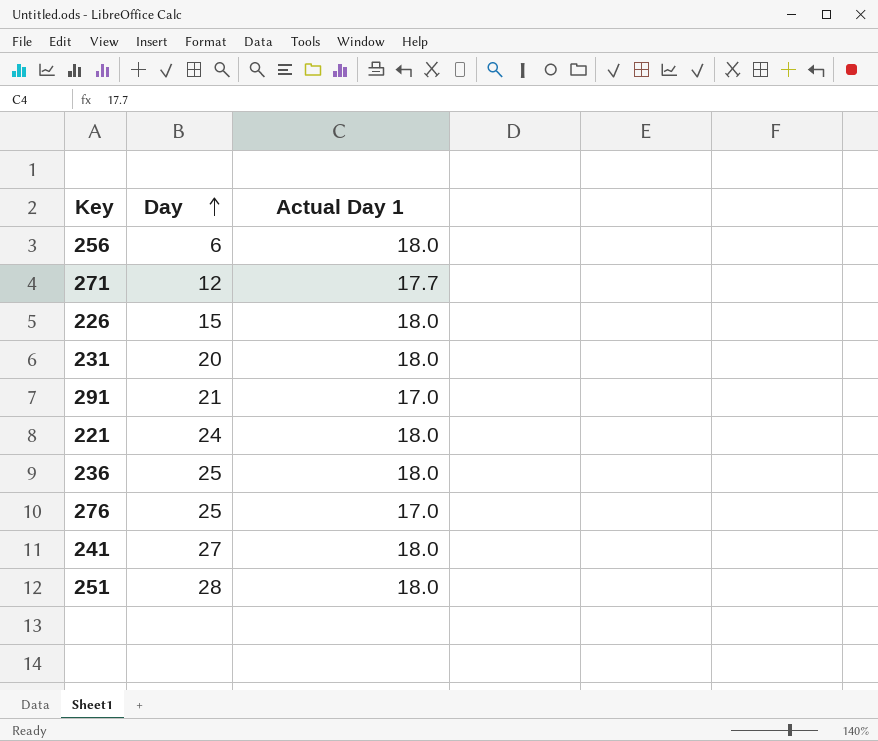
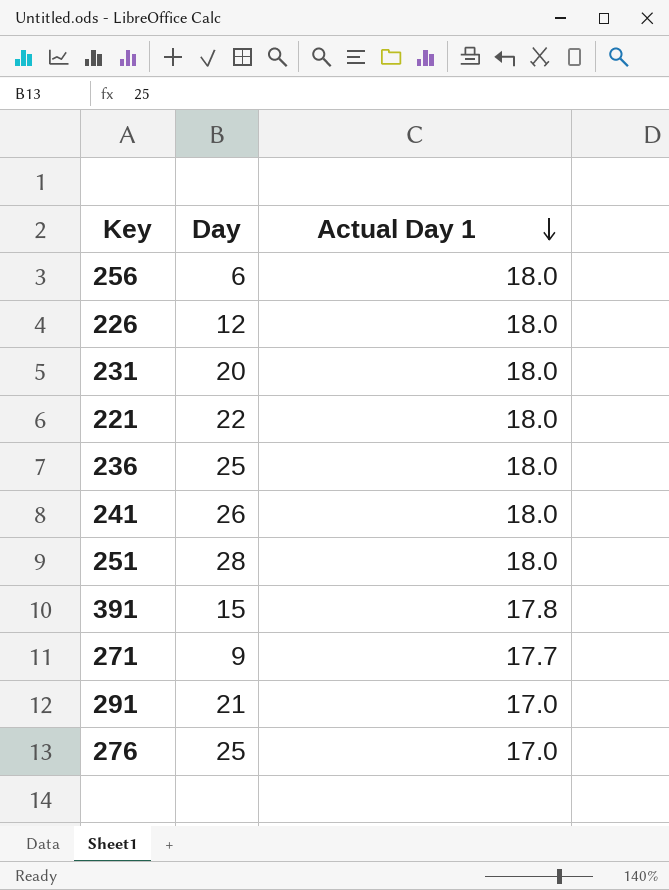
row order: Day ascending -> Actual Day 1 descending
226 | Day: 15 -> 12
221 | Day: 24 -> 22
241 | Day: 27 -> 26
row 391: none -> 15 | 17.8
271 | Day: 12 -> 9

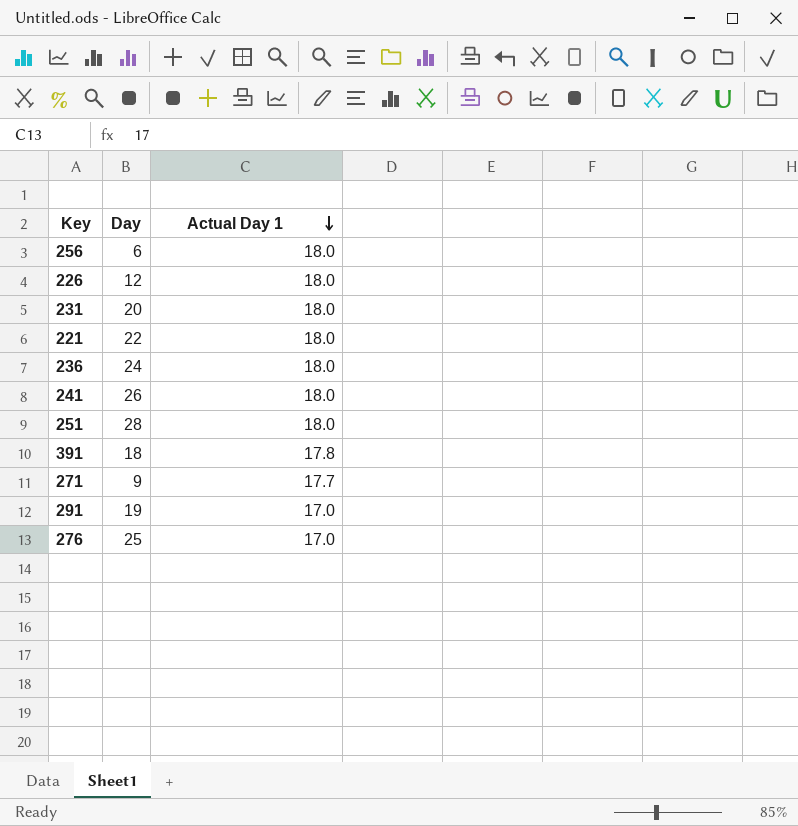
236 | Day: 25 -> 24
391 | Day: 15 -> 18
291 | Day: 21 -> 19

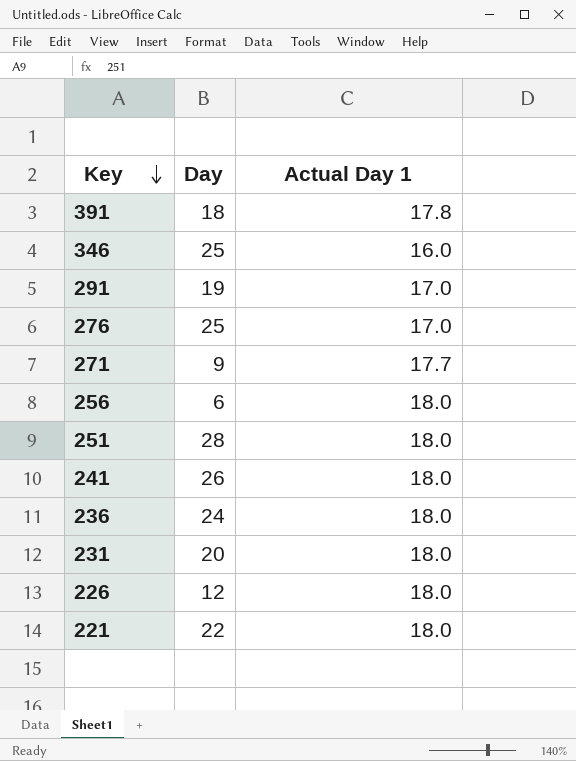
row order: Actual Day 1 descending -> Key descending
row 346: none -> 25 | 16.0

